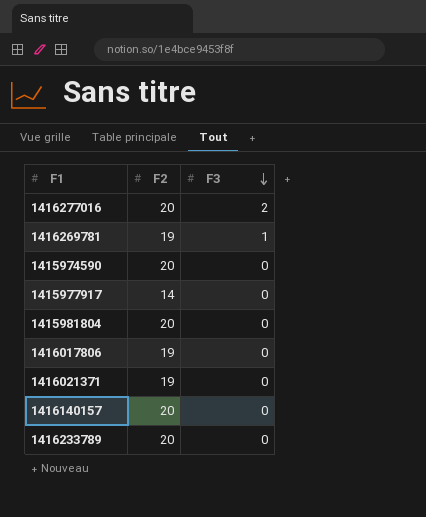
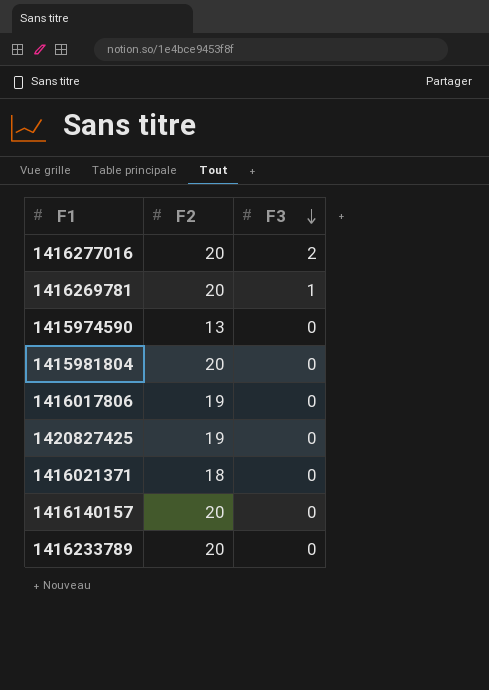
row 1415977917: 14 | 0 -> none
1416269781 | F2: 19 -> 20
1415974590 | F2: 20 -> 13
row 1420827425: none -> 19 | 0
1416021371 | F2: 19 -> 18

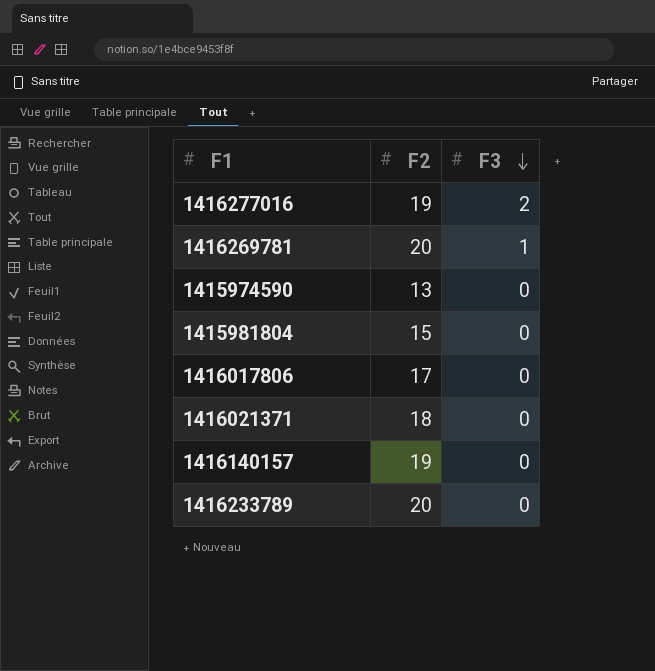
row 1420827425: 19 | 0 -> none
1416277016 | F2: 20 -> 19
1415981804 | F2: 20 -> 15
1416017806 | F2: 19 -> 17
1416140157 | F2: 20 -> 19

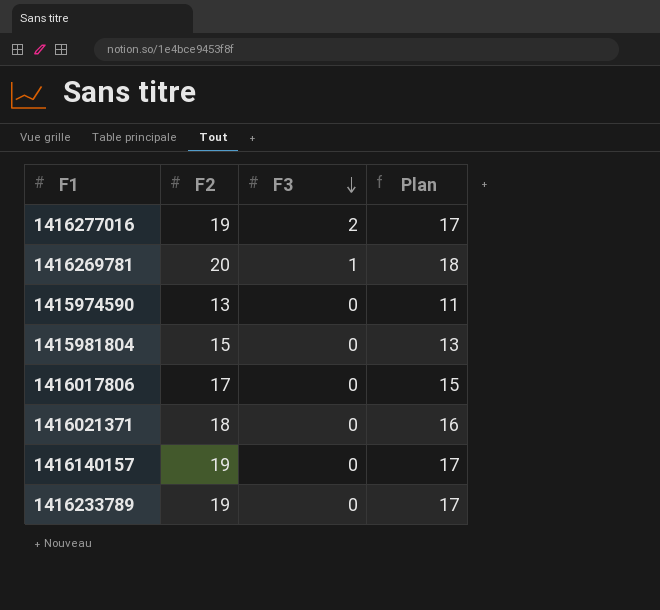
column Plan | formula: none -> [F2] - 2
1416233789 | F2: 20 -> 19

